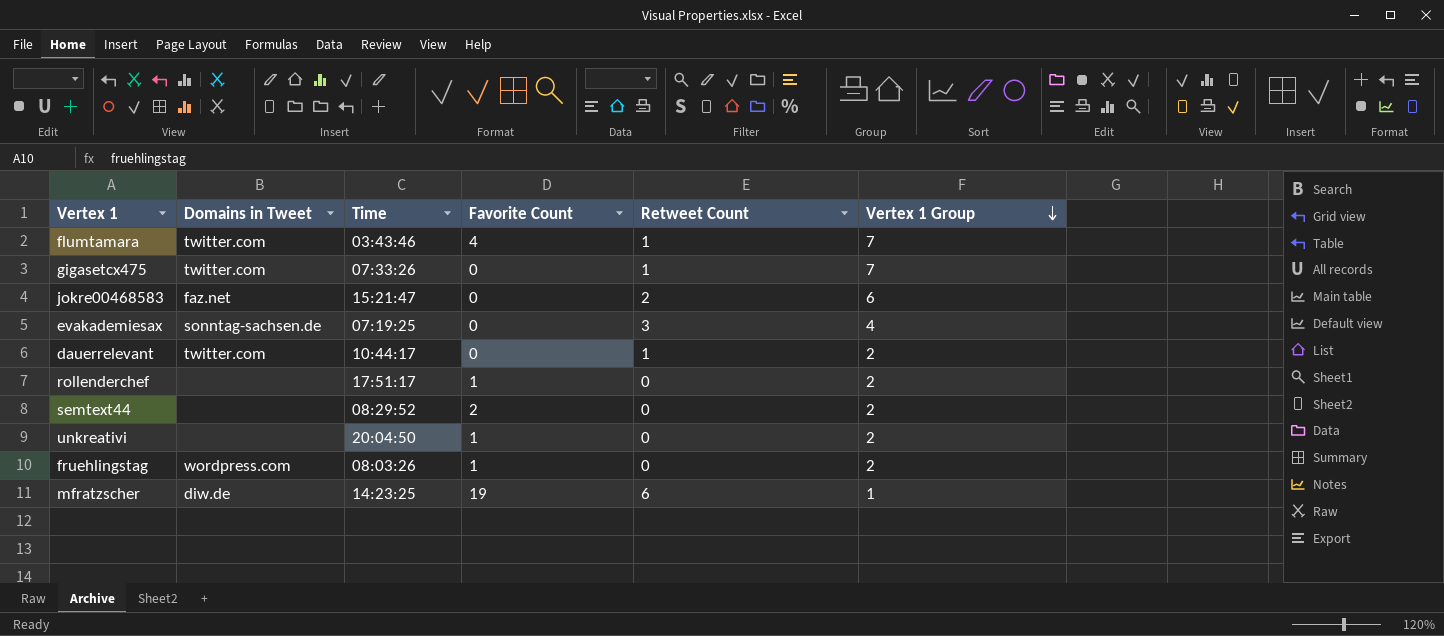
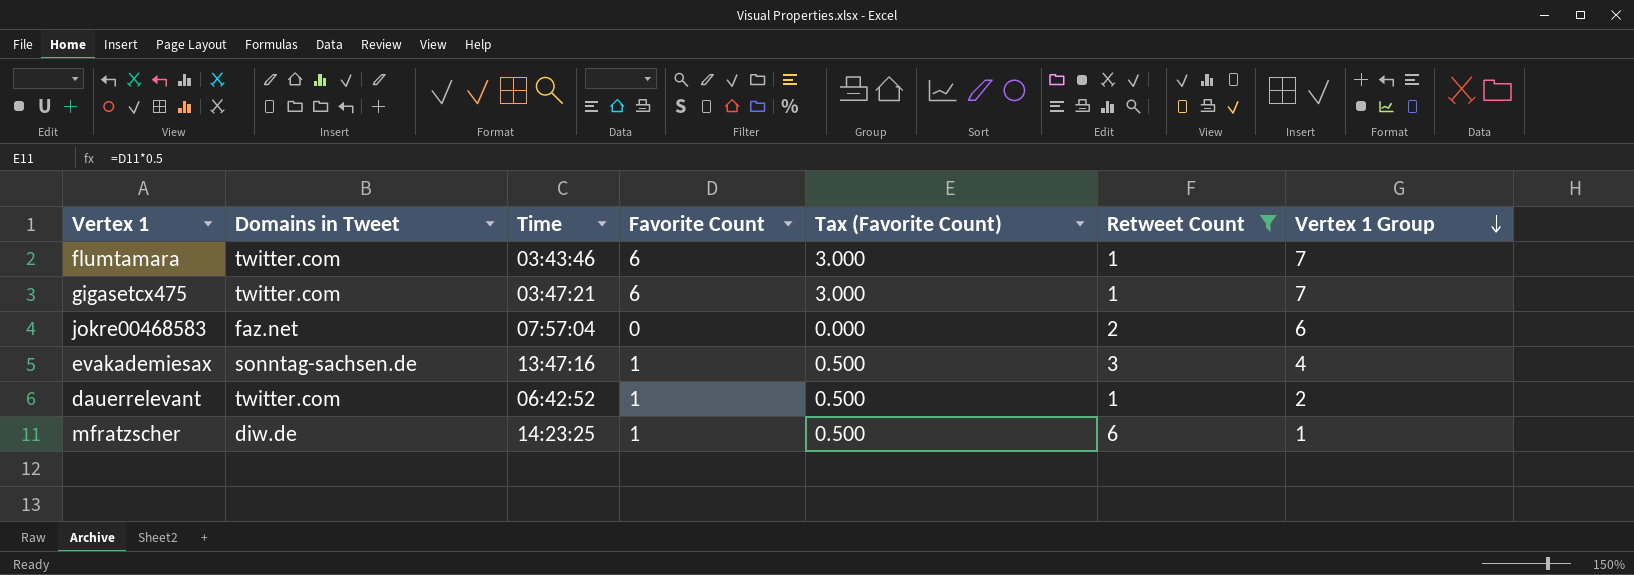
filter: none -> Retweet Count != 0
column Tax (Favorite Count) | formula: none -> [Favorite Count] * 0.5
flumtamara | Favorite Count: 4 -> 6
gigasetcx475 | Time: 07:33:26 -> 03:47:21
gigasetcx475 | Favorite Count: 0 -> 6
jokre00468583 | Time: 15:21:47 -> 07:57:04
evakademiesax | Time: 07:19:25 -> 13:47:16
evakademiesax | Favorite Count: 0 -> 1
dauerrelevant | Time: 10:44:17 -> 06:42:52
dauerrelevant | Favorite Count: 0 -> 1
mfratzscher | Favorite Count: 19 -> 1

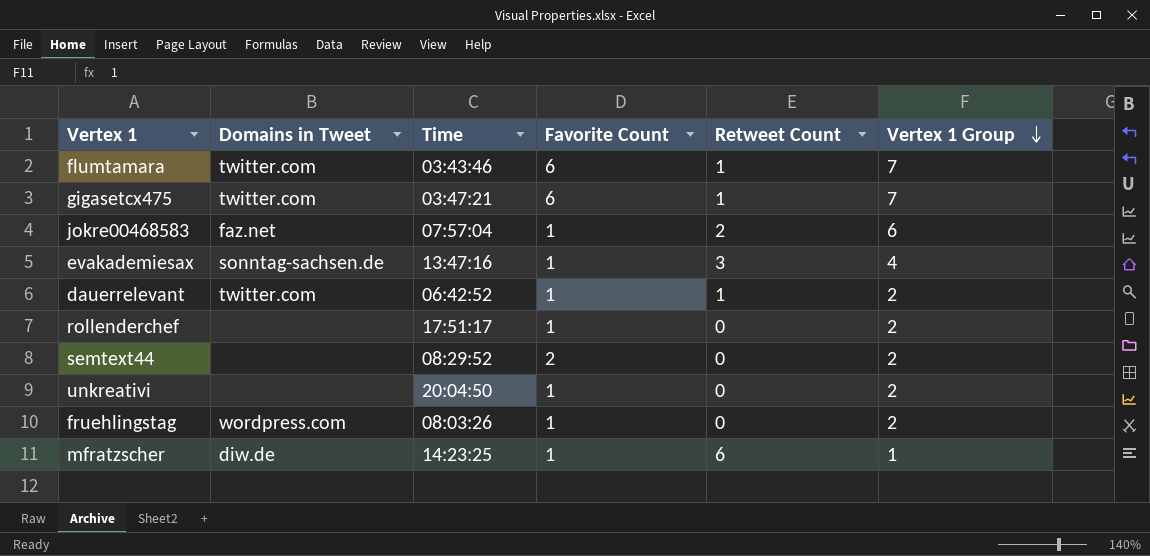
filter: Retweet Count != 0 -> none
column Tax (Favorite Count) | formula: [Favorite Count] * 0.5 -> none
jokre00468583 | Favorite Count: 0 -> 1

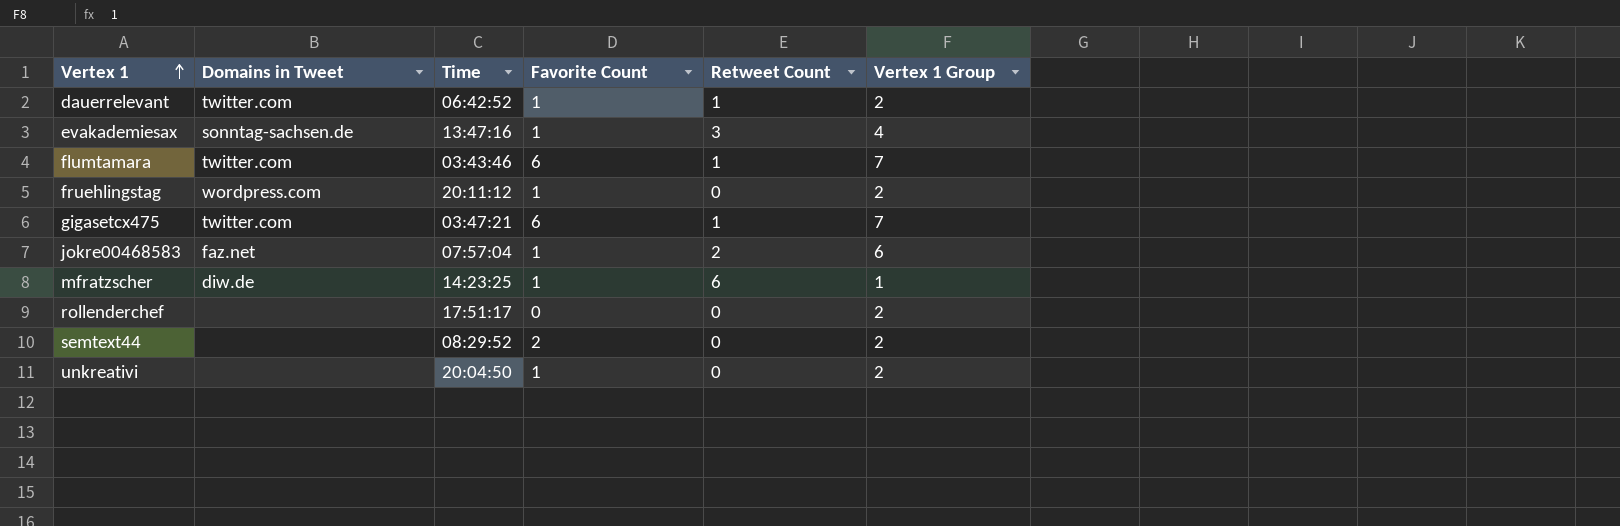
row order: Vertex 1 Group descending -> Vertex 1 ascending
fruehlingstag | Time: 08:03:26 -> 20:11:12
rollenderchef | Favorite Count: 1 -> 0

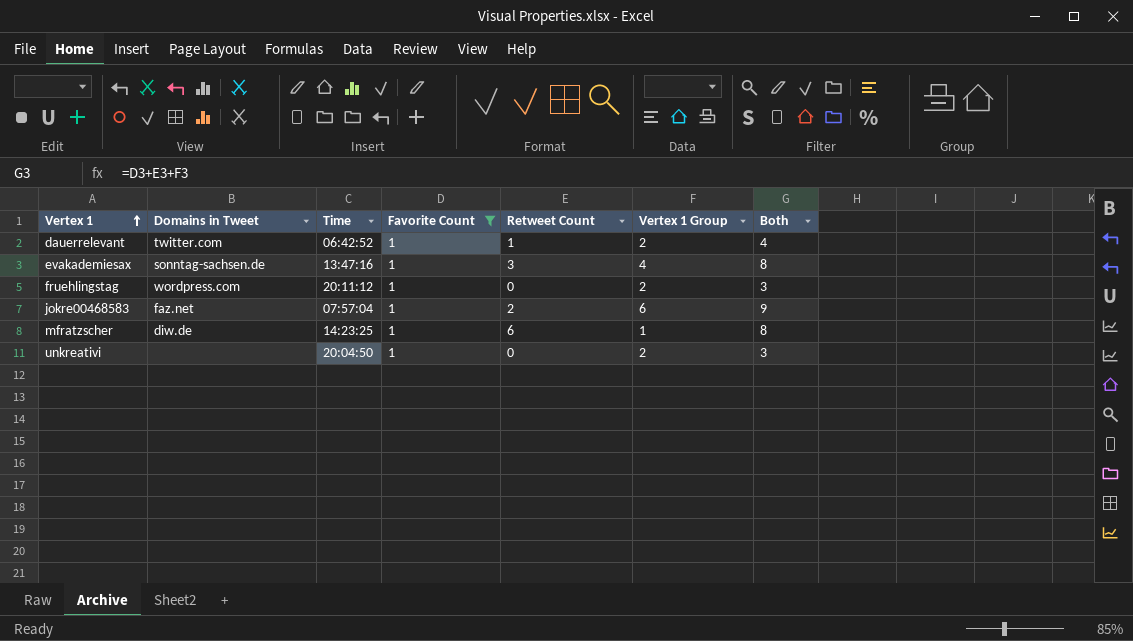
filter: none -> Favorite Count = 1
column Both | formula: none -> [Favorite Count] + [Retweet Count] + [Vertex 1 Group]

